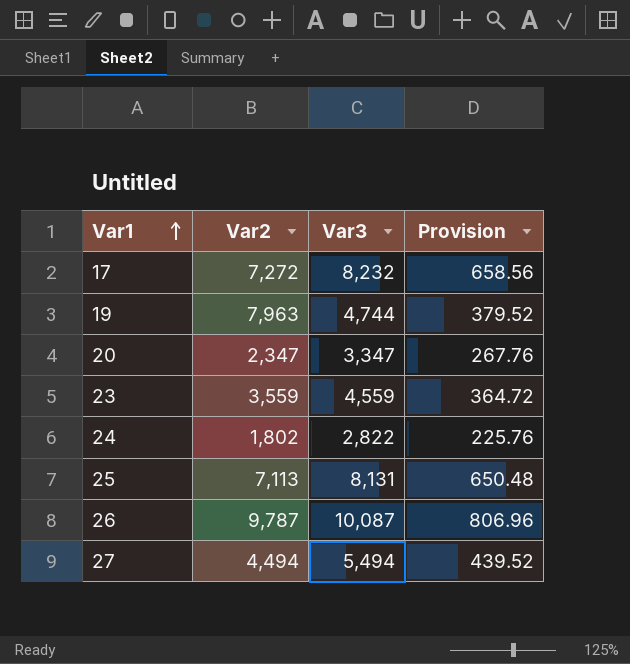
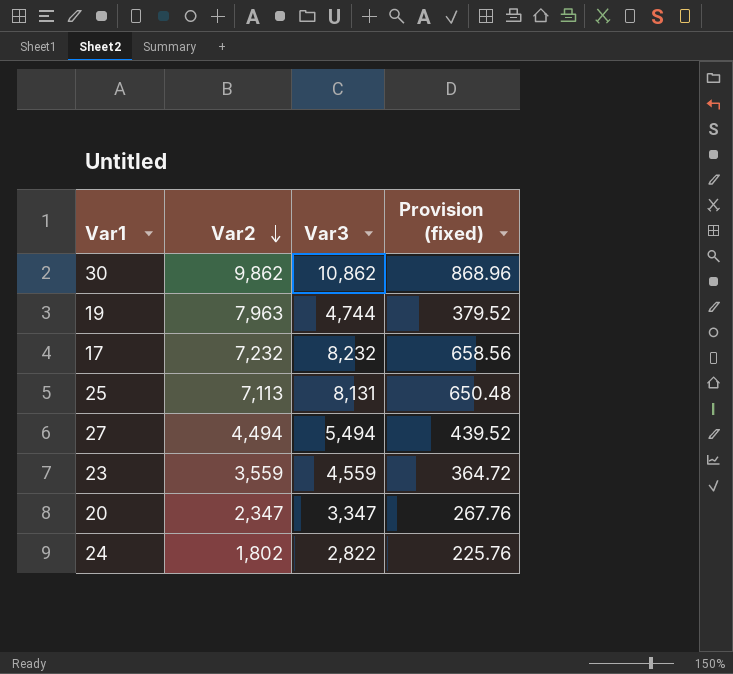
row order: Var1 ascending -> Var2 descending
column name: Provision -> Provision (fixed)
row 26: 9,787 | 10,087 | 806.96 -> none
row 30: none -> 9,862 | 10,862 | 868.96
17 | Var2: 7,272 -> 7,232

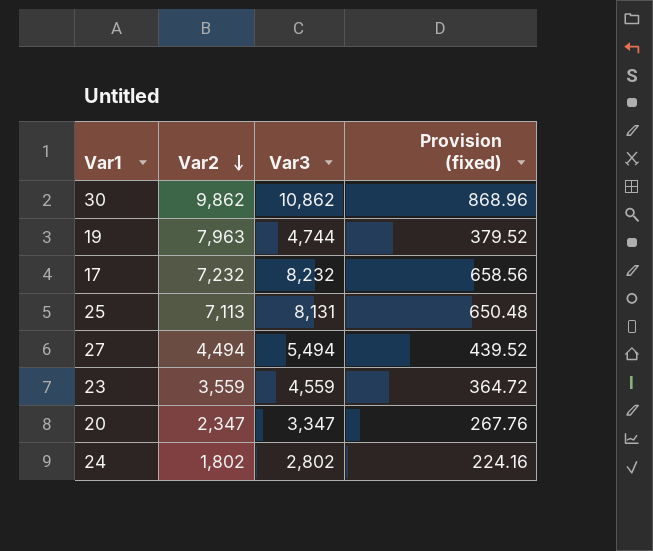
24 | Var3: 2,822 -> 2,802
24 | Provision (fixed): 225.76 -> 224.16

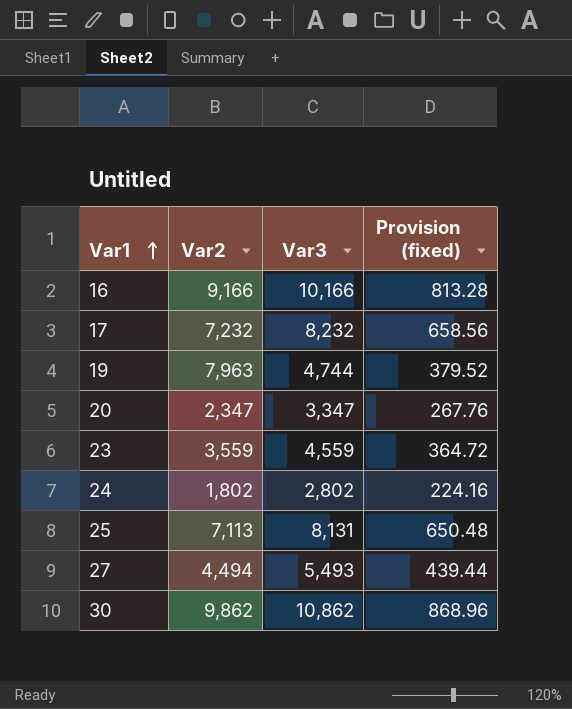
row order: Var2 descending -> Var1 ascending
row 16: none -> 9,166 | 10,166 | 813.28
27 | Var3: 5,494 -> 5,493
27 | Provision (fixed): 439.52 -> 439.44

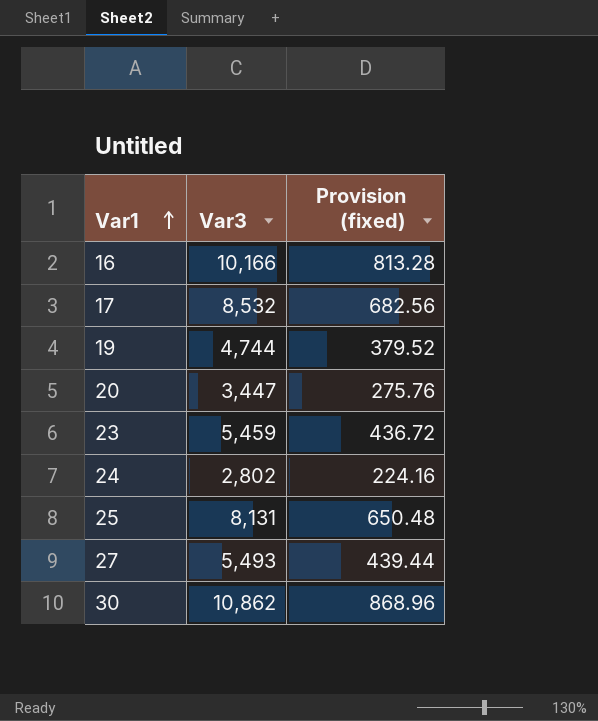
column Var2 | position: 2 -> none
17 | Var3: 8,232 -> 8,532
17 | Provision (fixed): 658.56 -> 682.56
20 | Var3: 3,347 -> 3,447
20 | Provision (fixed): 267.76 -> 275.76
23 | Var3: 4,559 -> 5,459
23 | Provision (fixed): 364.72 -> 436.72

